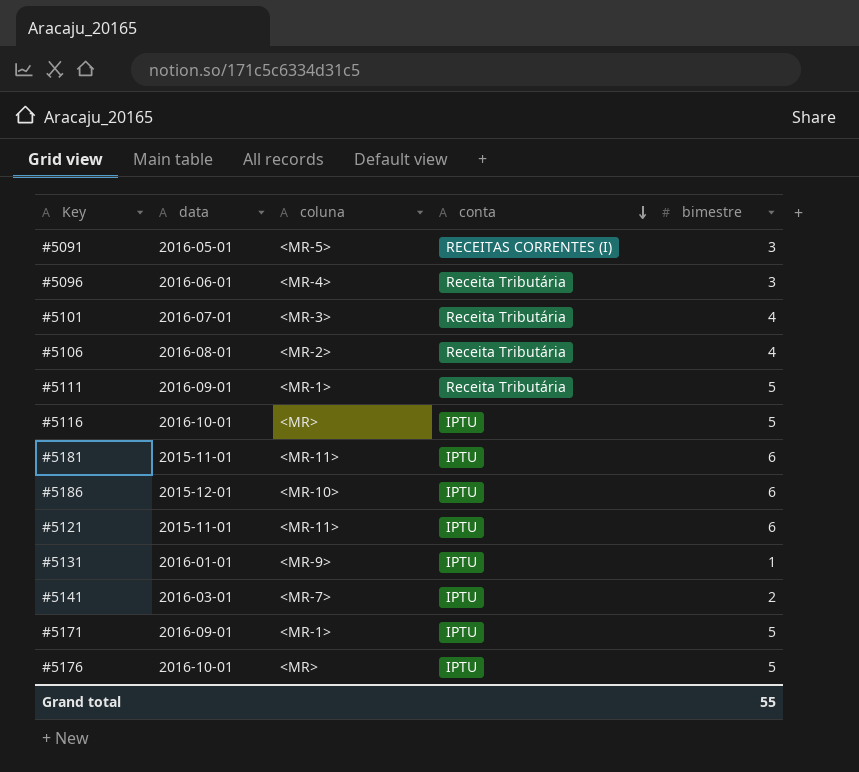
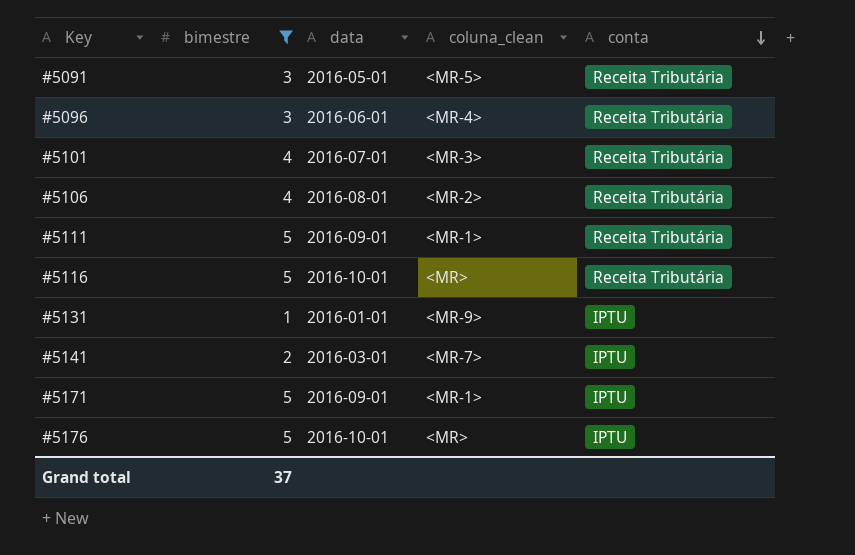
filter: none -> bimestre != 6
column bimestre | position: 5 -> 2
column name: coluna -> coluna_clean
#5091 | conta: RECEITAS CORRENTES (I) -> Receita Tributária
#5116 | conta: IPTU -> Receita Tributária
Grand total | bimestre: 55 -> 37

